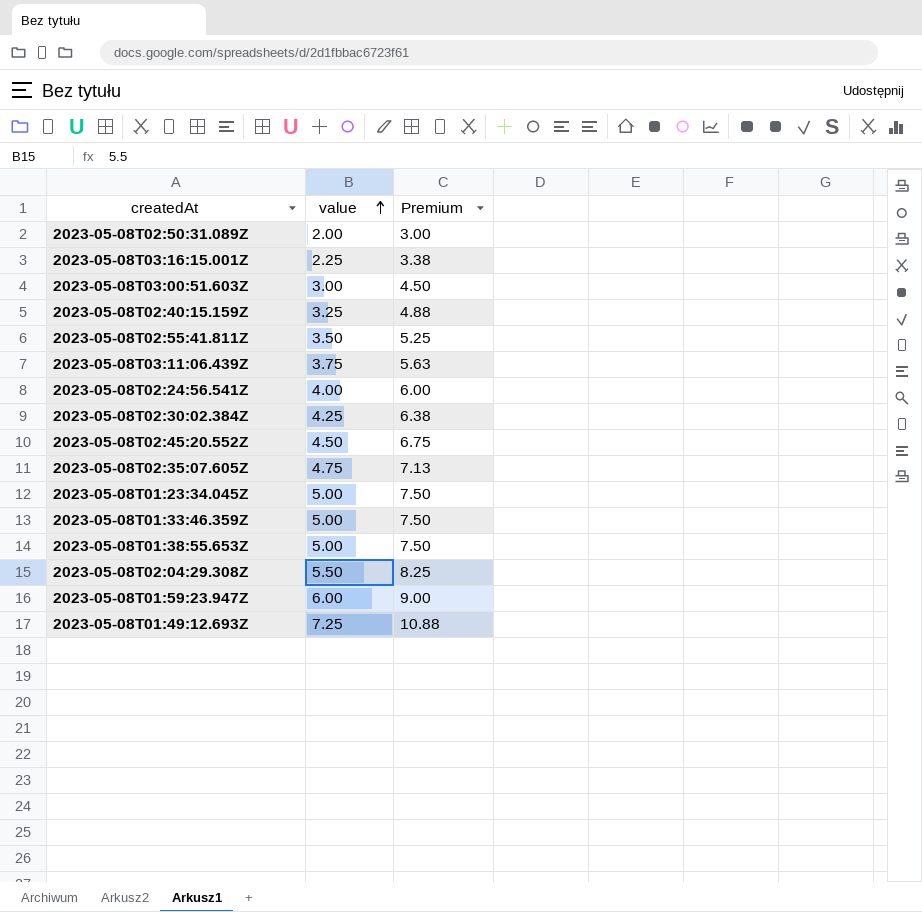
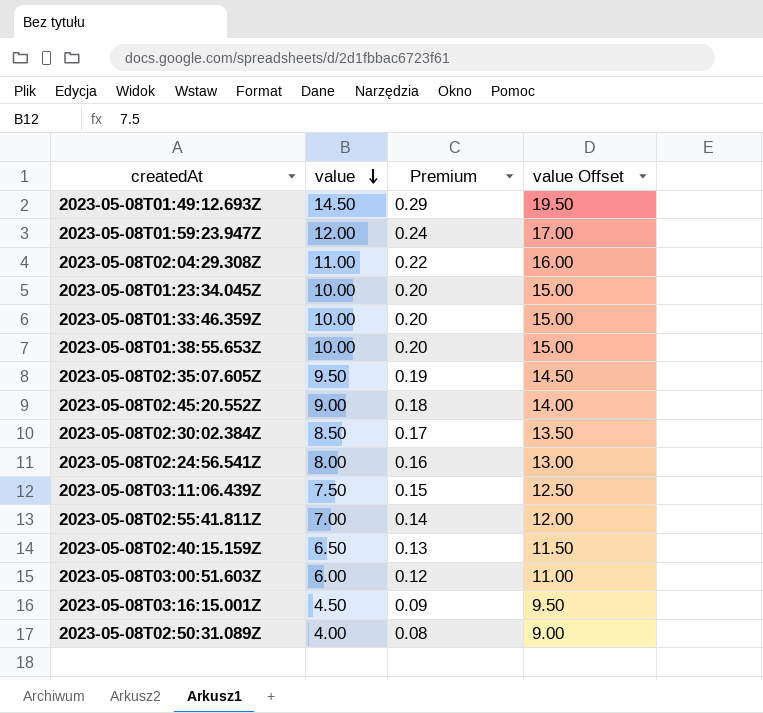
row order: value ascending -> value descending
column Premium | formula: [value] * 1.5 -> [value] * 0.02
column value Offset | formula: none -> [value] + 5
2023-05-08T01:49:12.693Z | value: 7.25 -> 14.50
2023-05-08T01:59:23.947Z | value: 6.00 -> 12.00
2023-05-08T02:04:29.308Z | value: 5.50 -> 11.00
2023-05-08T01:23:34.045Z | value: 5.00 -> 10.00
2023-05-08T01:33:46.359Z | value: 5.00 -> 10.00
2023-05-08T01:38:55.653Z | value: 5.00 -> 10.00
2023-05-08T02:35:07.605Z | value: 4.75 -> 9.50
2023-05-08T02:45:20.552Z | value: 4.50 -> 9.00
2023-05-08T02:30:02.384Z | value: 4.25 -> 8.50
2023-05-08T02:24:56.541Z | value: 4.00 -> 8.00
2023-05-08T03:11:06.439Z | value: 3.75 -> 7.50
2023-05-08T02:55:41.811Z | value: 3.50 -> 7.00
2023-05-08T02:40:15.159Z | value: 3.25 -> 6.50
2023-05-08T03:00:51.603Z | value: 3.00 -> 6.00
2023-05-08T03:16:15.001Z | value: 2.25 -> 4.50
2023-05-08T02:50:31.089Z | value: 2.00 -> 4.00

